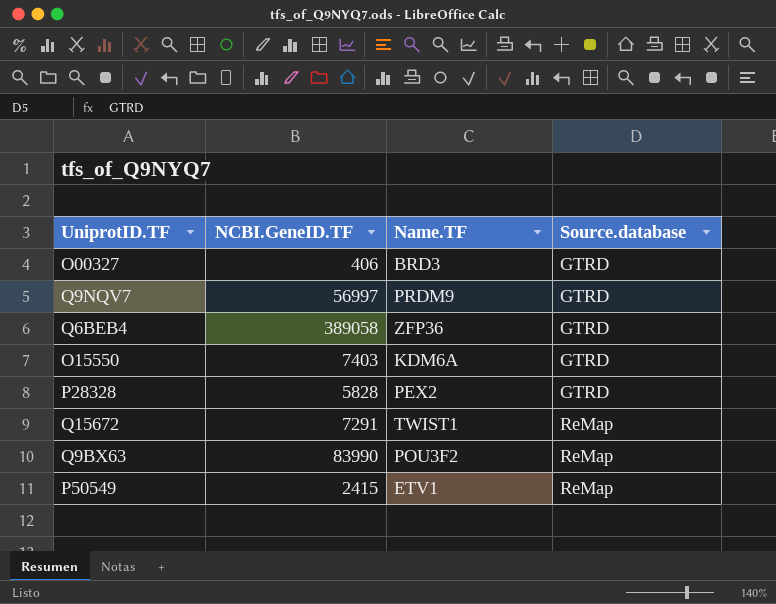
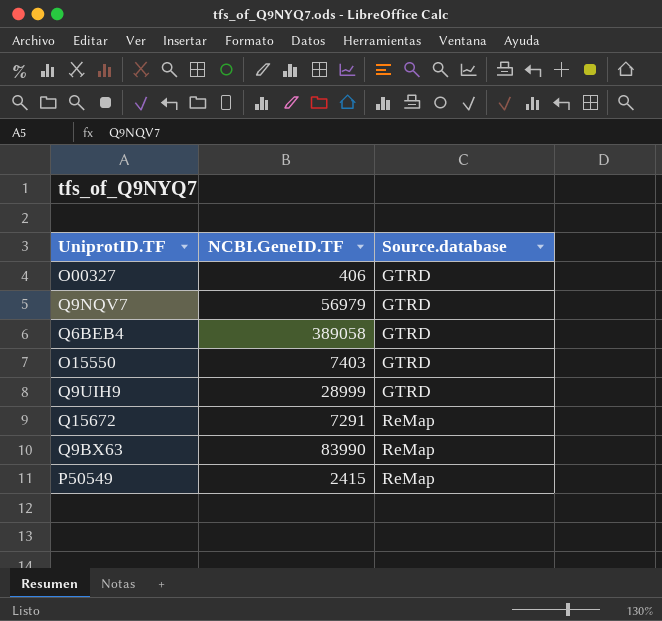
column Name.TF | position: 3 -> none
row P28328: 5828 | PEX2 | GTRD -> none
Q9NQV7 | NCBI.GeneID.TF: 56997 -> 56979
row Q9UIH9: none -> 28999 | GTRD

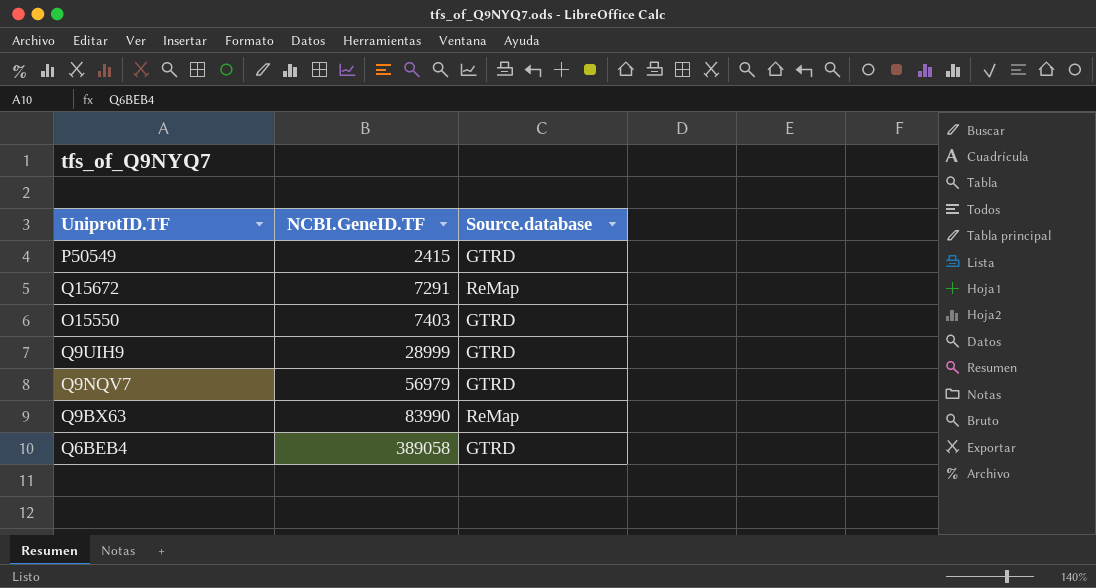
row order: Source.database ascending -> NCBI.GeneID.TF ascending
row O00327: 406 | GTRD -> none
P50549 | Source.database: ReMap -> GTRD

